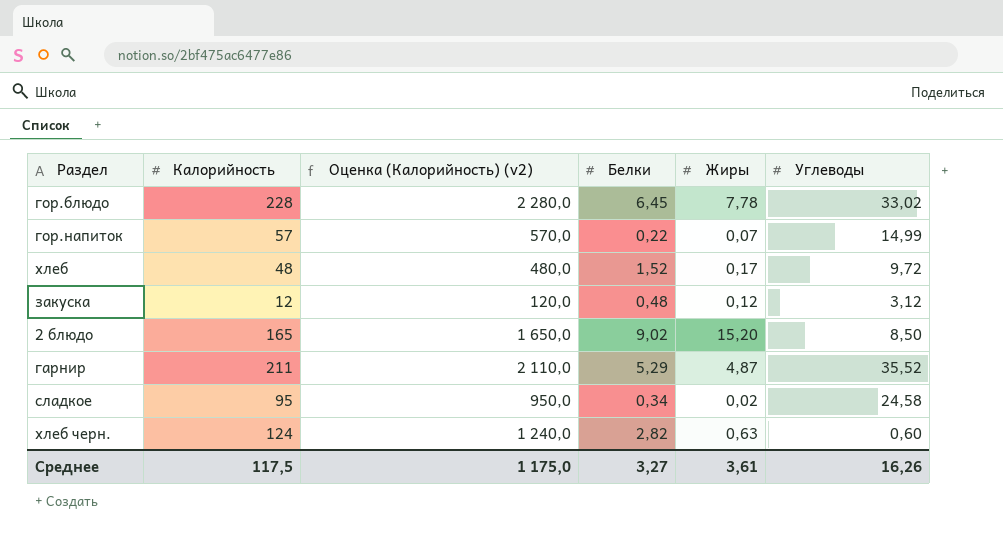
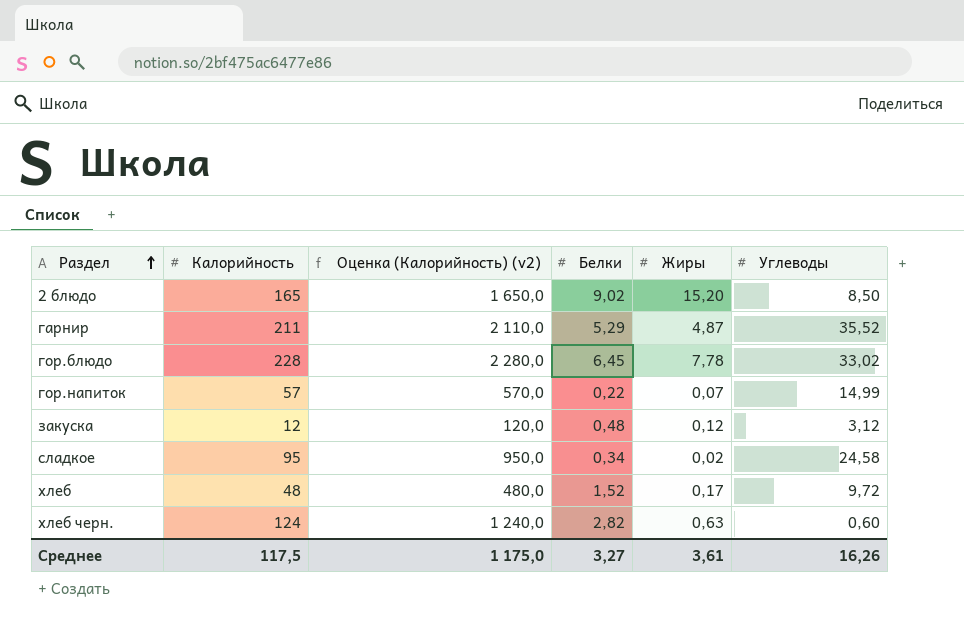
row order: none -> Раздел ascending

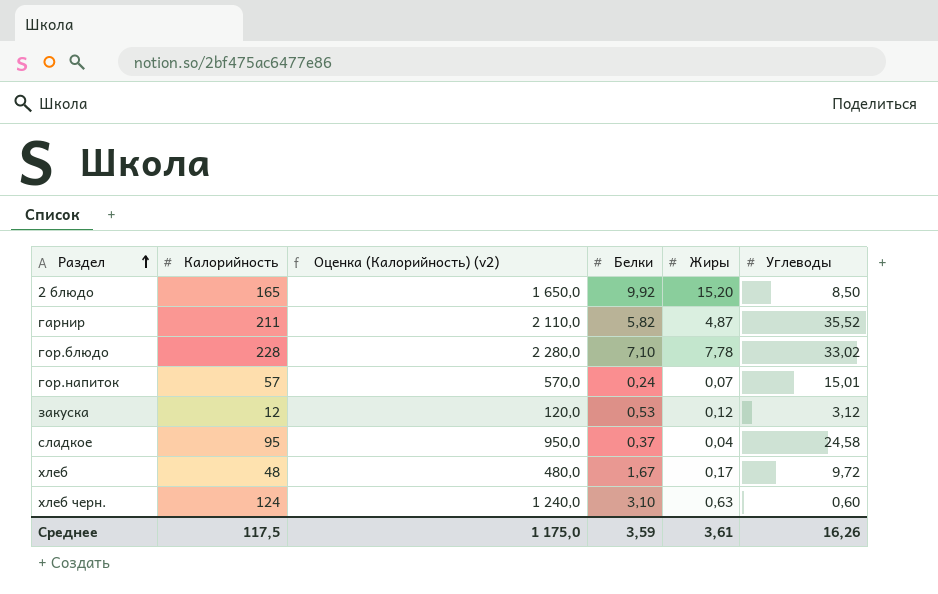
2 блюдо | Белки: 9,02 -> 9,92
гарнир | Белки: 5,29 -> 5,82
гор.блюдо | Белки: 6,45 -> 7,10
гор.напиток | Белки: 0,22 -> 0,24
гор.напиток | Углеводы: 14,99 -> 15,01
закуска | Белки: 0,48 -> 0,53
сладкое | Белки: 0,34 -> 0,37
сладкое | Жиры: 0,02 -> 0,04
хлеб | Белки: 1,52 -> 1,67
хлеб черн. | Белки: 2,82 -> 3,10
Среднее | Белки: 3,27 -> 3,59

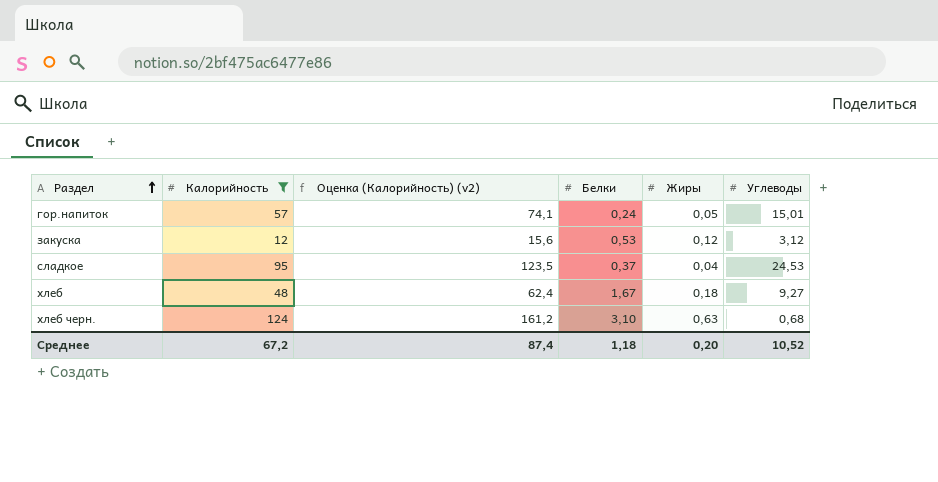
filter: none -> Калорийность <= 124
column Оценка (Калорийность) (v2) | formula: [Калорийность] * 10 -> [Калорийность] * 1,3
гор.напиток | Жиры: 0,07 -> 0,05
сладкое | Углеводы: 24,58 -> 24,53
хлеб | Жиры: 0,17 -> 0,18
хлеб | Углеводы: 9,72 -> 9,27
хлеб черн. | Углеводы: 0,60 -> 0,68
Среднее | Калорийность: 117,5 -> 67,2
Среднее | Оценка (Калорийность) (v2): 1 175,0 -> 87,4
Среднее | Белки: 3,59 -> 1,18
Среднее | Жиры: 3,61 -> 0,20
Среднее | Углеводы: 16,26 -> 10,52

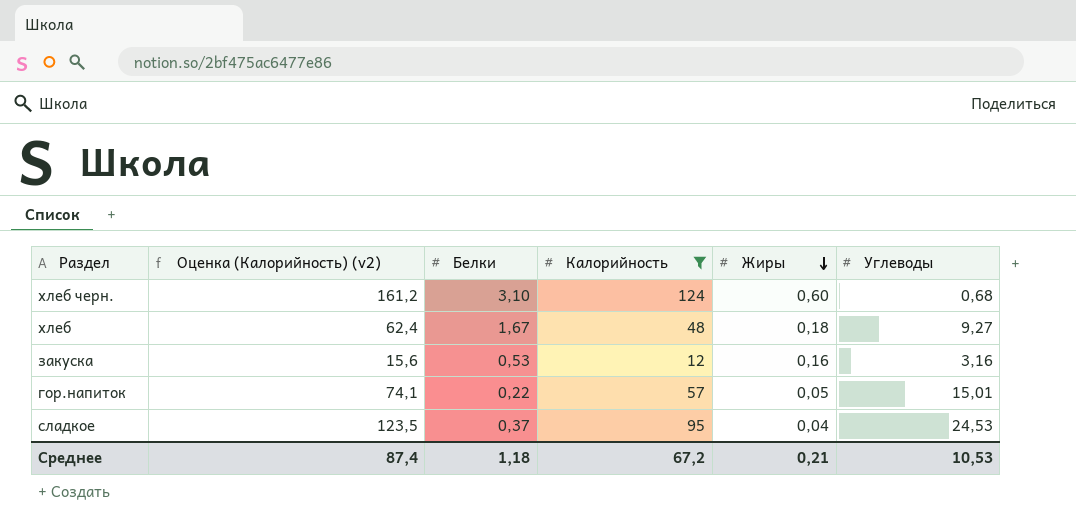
row order: Раздел ascending -> Жиры descending
column Калорийность | position: 2 -> 4
хлеб черн. | Жиры: 0,63 -> 0,60
закуска | Жиры: 0,12 -> 0,16
закуска | Углеводы: 3,12 -> 3,16
гор.напиток | Белки: 0,24 -> 0,22
Среднее | Жиры: 0,20 -> 0,21
Среднее | Углеводы: 10,52 -> 10,53

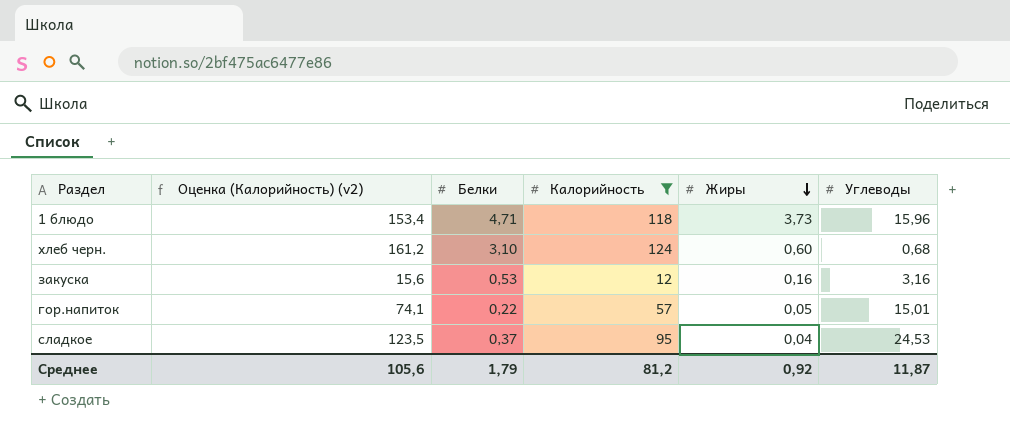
row хлеб: 62,4 | 1,67 | 48 | 0,18 | 9,27 -> none
row 1 блюдо: none -> 153,4 | 4,71 | 118 | 3,73 | 15,96
Среднее | Оценка (Калорийность) (v2): 87,4 -> 105,6
Среднее | Белки: 1,18 -> 1,79
Среднее | Калорийность: 67,2 -> 81,2
Среднее | Жиры: 0,21 -> 0,92
Среднее | Углеводы: 10,53 -> 11,87

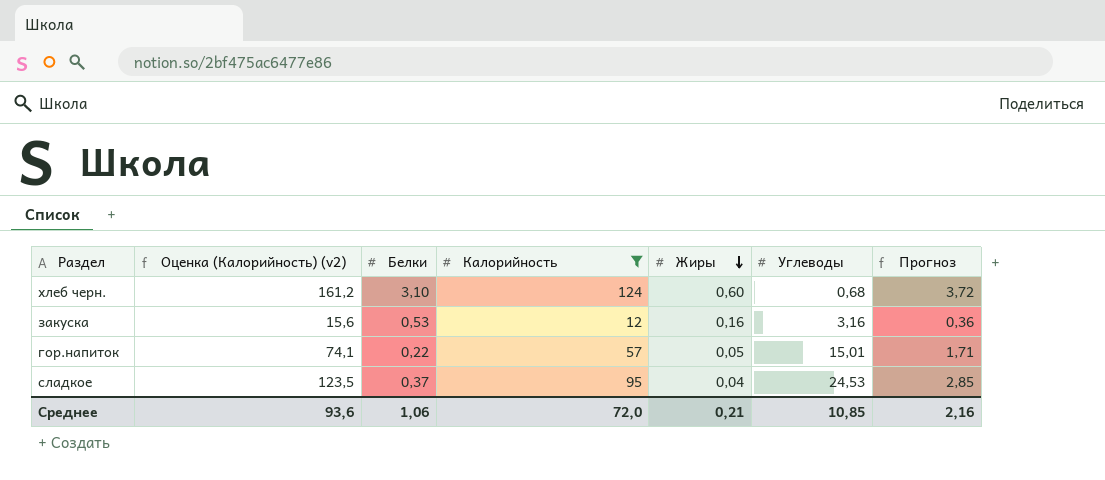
column Прогноз | formula: none -> [Калорийность] * 0,03
row 1 блюдо: 153,4 | 4,71 | 118 | 3,73 | 15,96 -> none
Среднее | Оценка (Калорийность) (v2): 105,6 -> 93,6
Среднее | Белки: 1,79 -> 1,06
Среднее | Калорийность: 81,2 -> 72,0
Среднее | Жиры: 0,92 -> 0,21
Среднее | Углеводы: 11,87 -> 10,85

